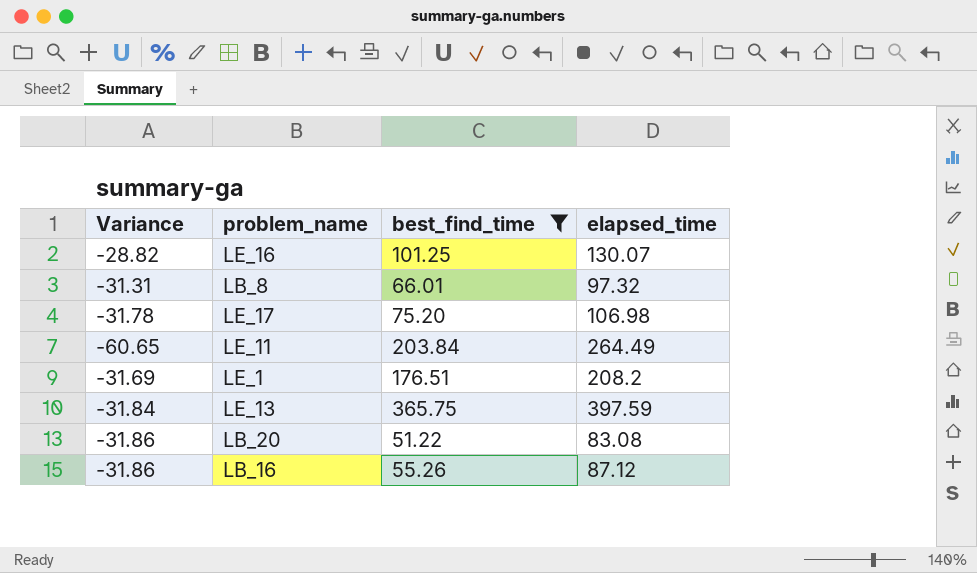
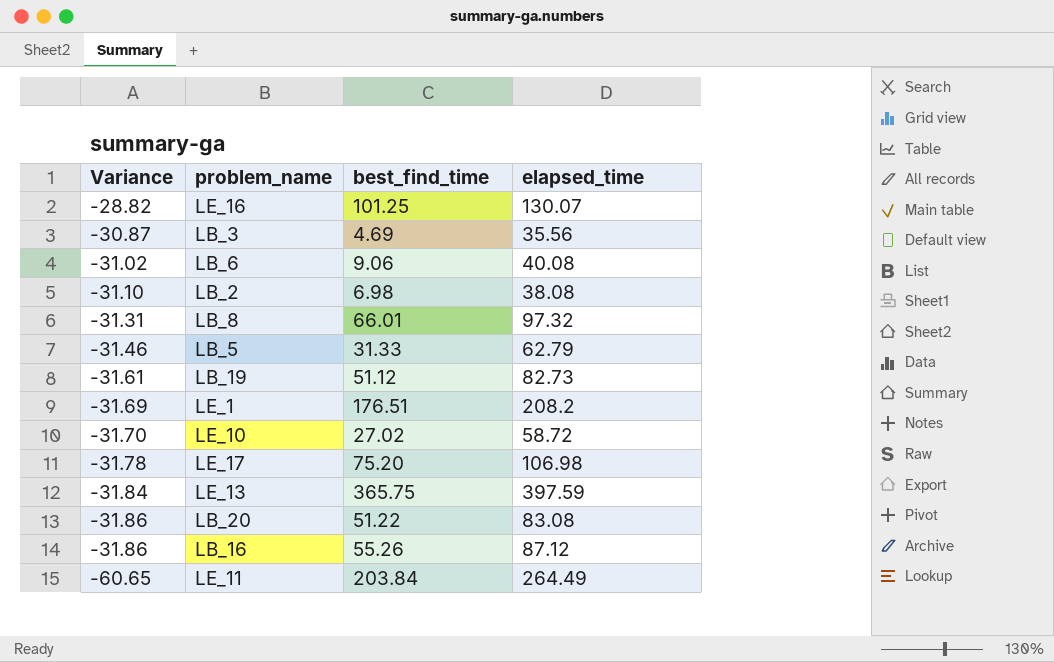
filter: best_find_time >= 51.22 -> none
row order: none -> Variance descending

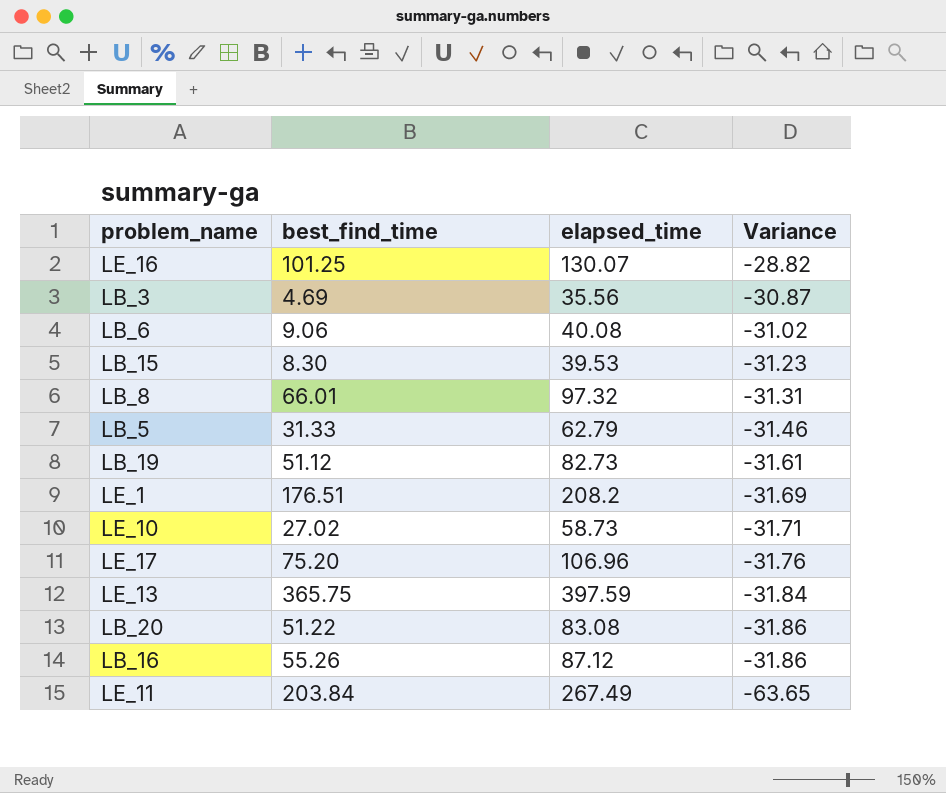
column Variance | position: 1 -> 4
row LB_2: -31.10 | 6.98 | 38.08 -> none
row LB_15: none -> 8.30 | 39.53 | -31.23
LE_10 | elapsed_time: 58.72 -> 58.73
LE_10 | Variance: -31.70 -> -31.71
LE_17 | elapsed_time: 106.98 -> 106.96
LE_17 | Variance: -31.78 -> -31.76
LE_11 | elapsed_time: 264.49 -> 267.49
LE_11 | Variance: -60.65 -> -63.65

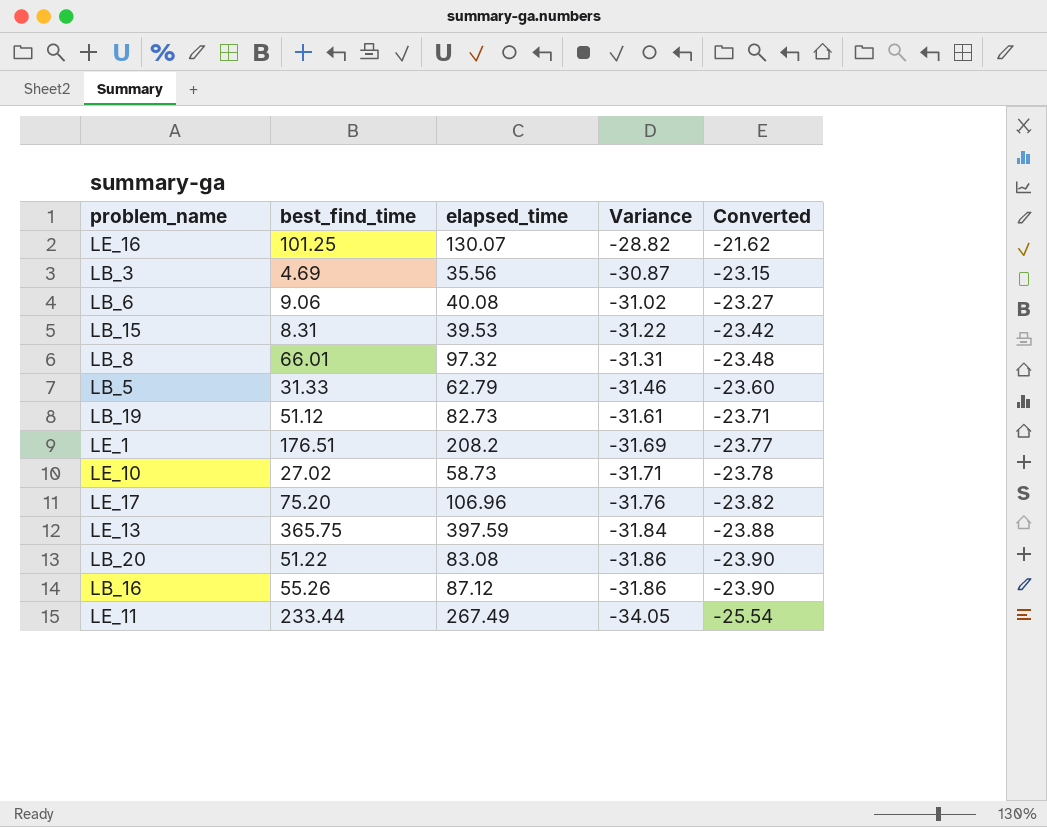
column Converted | formula: none -> [Variance] * 0.75
LB_15 | best_find_time: 8.30 -> 8.31
LB_15 | Variance: -31.23 -> -31.22
LE_11 | best_find_time: 203.84 -> 233.44
LE_11 | Variance: -63.65 -> -34.05

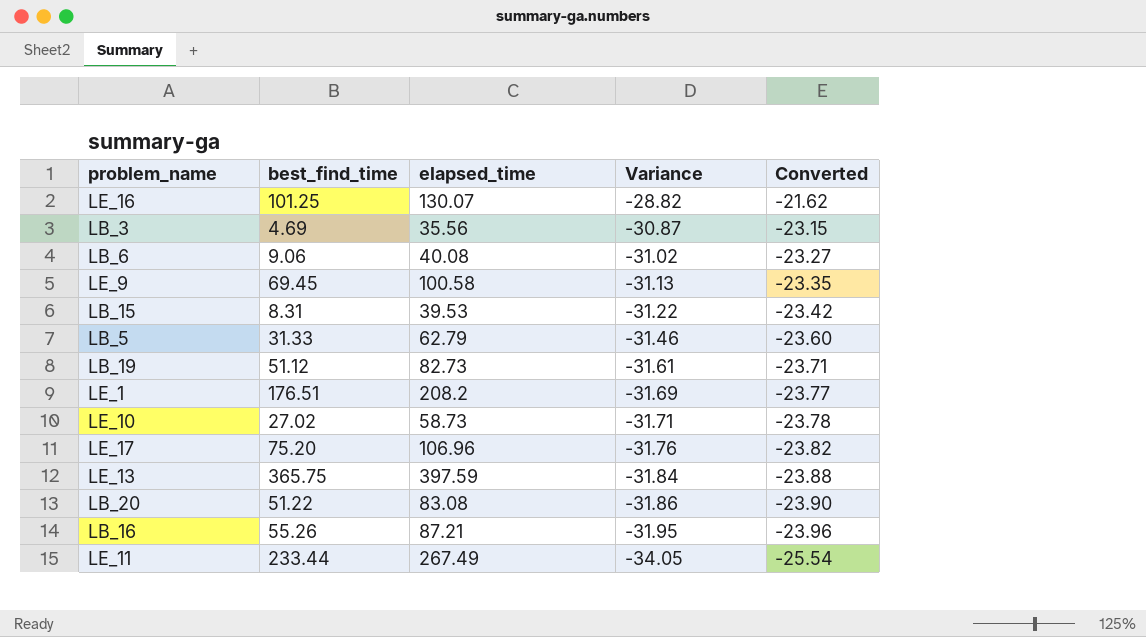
row LB_8: 66.01 | 97.32 | -31.31 | -23.48 -> none
row LE_9: none -> 69.45 | 100.58 | -31.13 | -23.35
LB_16 | elapsed_time: 87.12 -> 87.21
LB_16 | Variance: -31.86 -> -31.95
LB_16 | Converted: -23.90 -> -23.96

